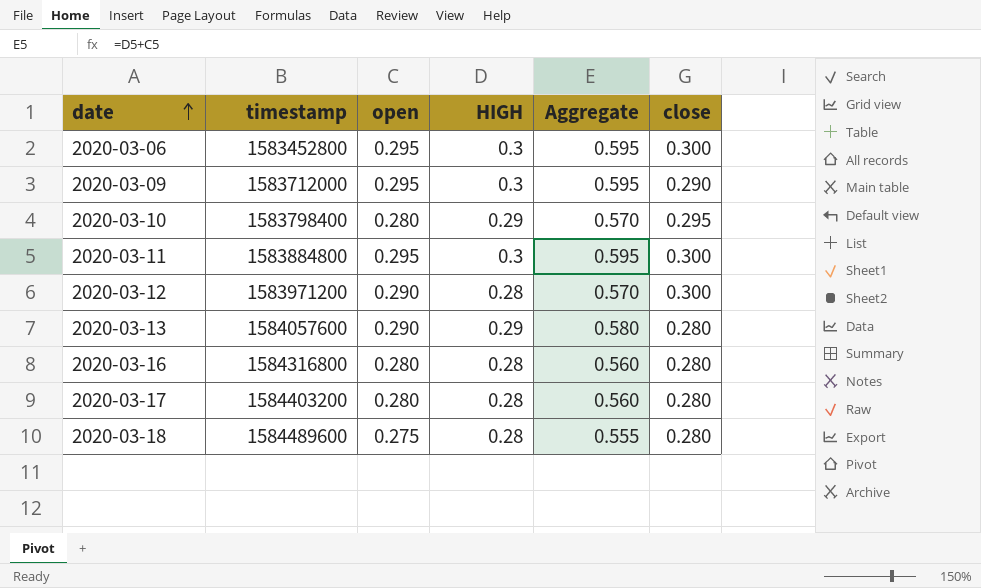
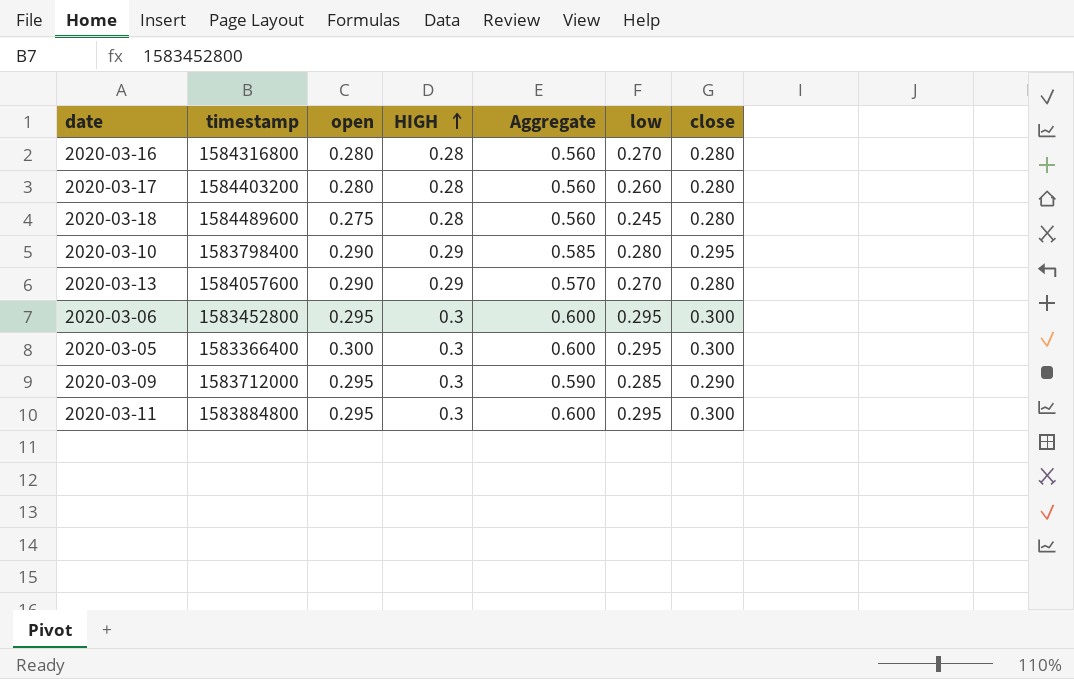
row order: date ascending -> HIGH ascending
column Aggregate | formula: [open] + [HIGH] -> [HIGH] + [close]
column low | position: none -> 6
row 2020-03-12: 1583971200 | 0.290 | 0.28 | 0.570 | 0.300 -> none
2020-03-10 | open: 0.280 -> 0.290
row 2020-03-05: none -> 1583366400 | 0.300 | 0.3 | 0.600 | 0.295 | 0.300

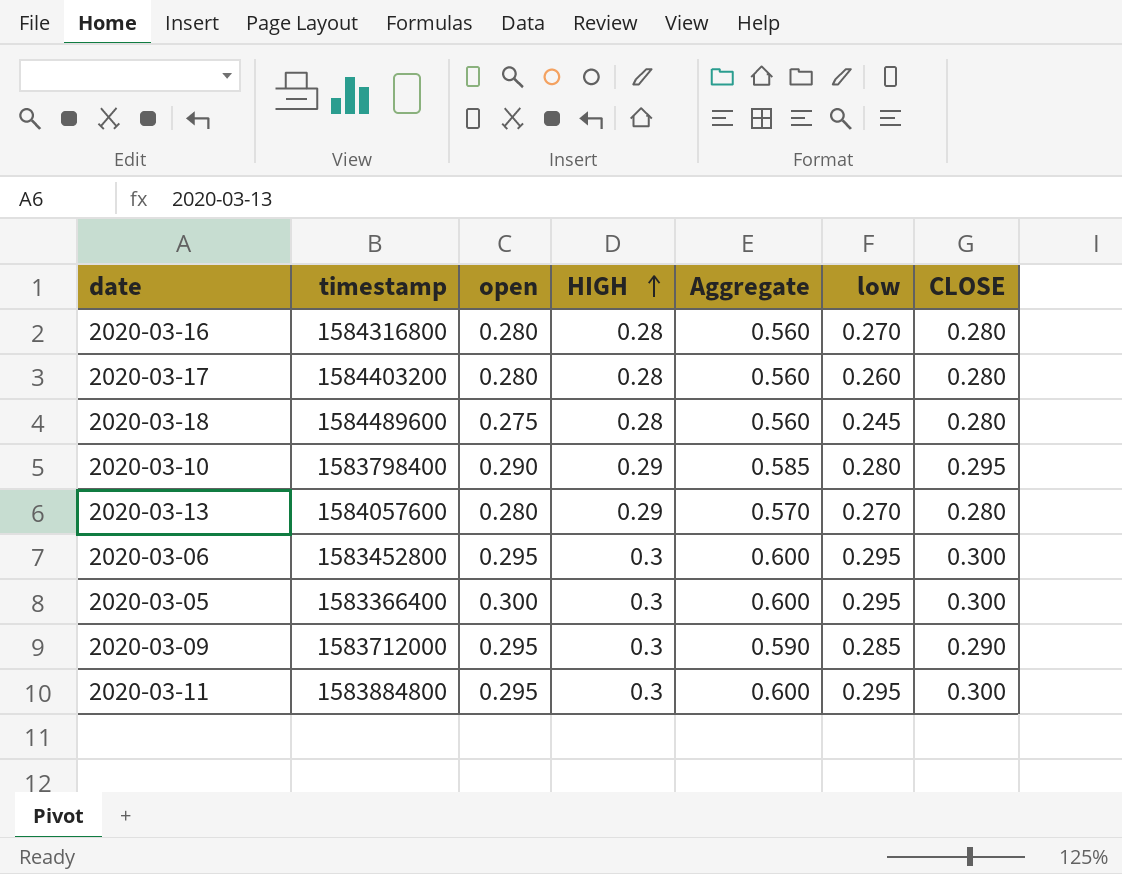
column name: close -> CLOSE
2020-03-13 | open: 0.290 -> 0.280

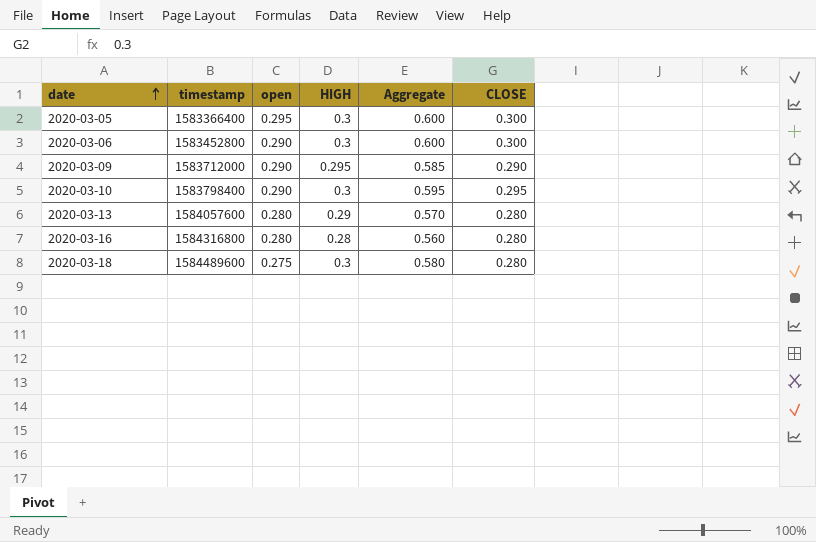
row order: HIGH ascending -> date ascending
column low | position: 6 -> none
row 2020-03-17: 1584403200 | 0.280 | 0.28 | 0.560 | 0.260 | 0.280 -> none
row 2020-03-11: 1583884800 | 0.295 | 0.3 | 0.600 | 0.295 | 0.300 -> none
2020-03-05 | open: 0.300 -> 0.295
2020-03-06 | open: 0.295 -> 0.290
2020-03-09 | open: 0.295 -> 0.290
2020-03-09 | HIGH: 0.3 -> 0.295
2020-03-09 | Aggregate: 0.590 -> 0.585
2020-03-10 | HIGH: 0.29 -> 0.3
2020-03-10 | Aggregate: 0.585 -> 0.595
2020-03-18 | HIGH: 0.28 -> 0.3
2020-03-18 | Aggregate: 0.560 -> 0.580

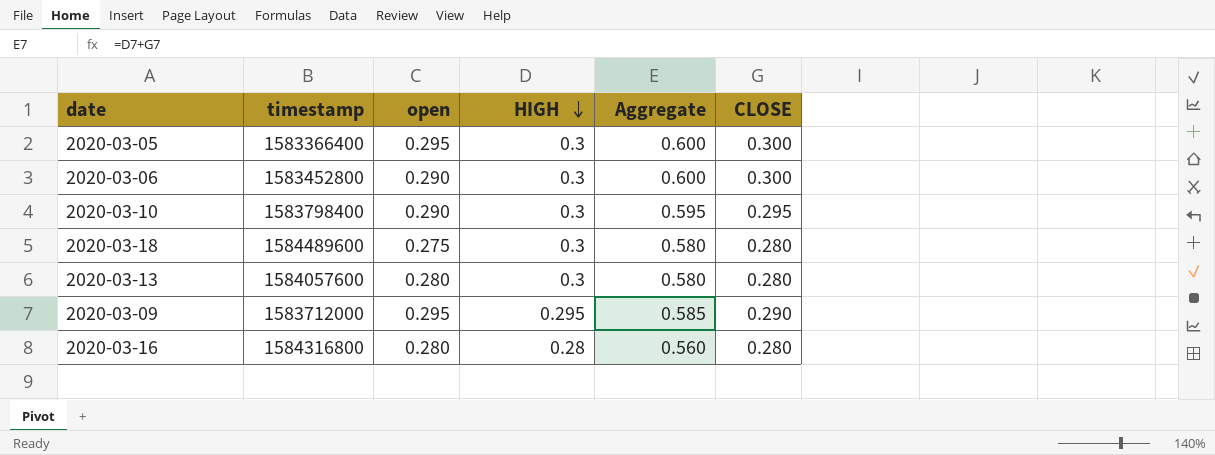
row order: date ascending -> HIGH descending
2020-03-13 | HIGH: 0.29 -> 0.3
2020-03-13 | Aggregate: 0.570 -> 0.580
2020-03-09 | open: 0.290 -> 0.295

